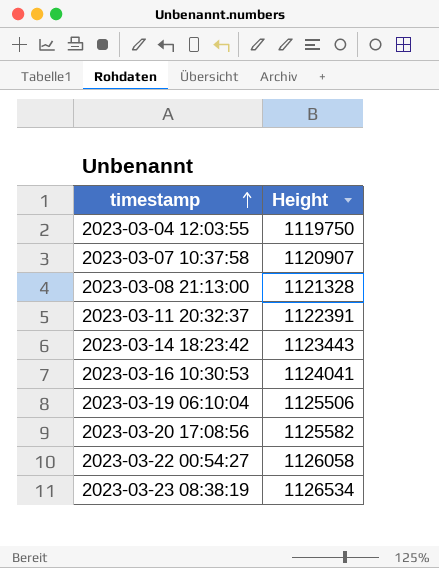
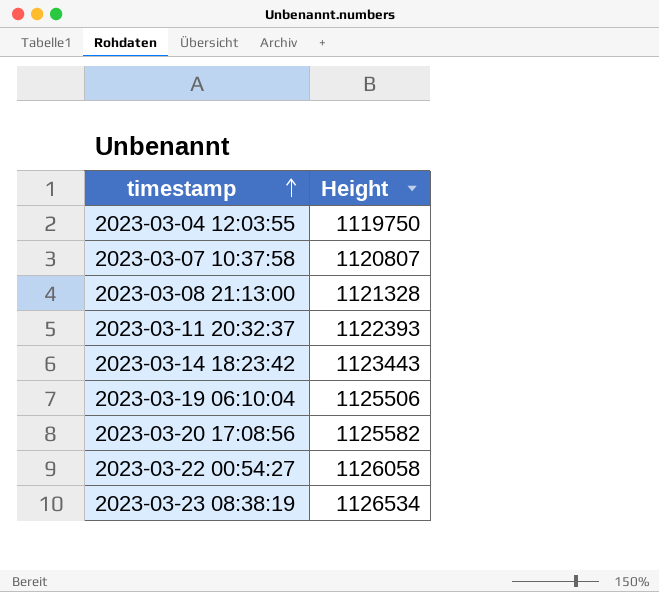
row 2023-03-16 10:30:53: 1124041 -> none
2023-03-07 10:37:58 | Height: 1120907 -> 1120807
2023-03-11 20:32:37 | Height: 1122391 -> 1122393

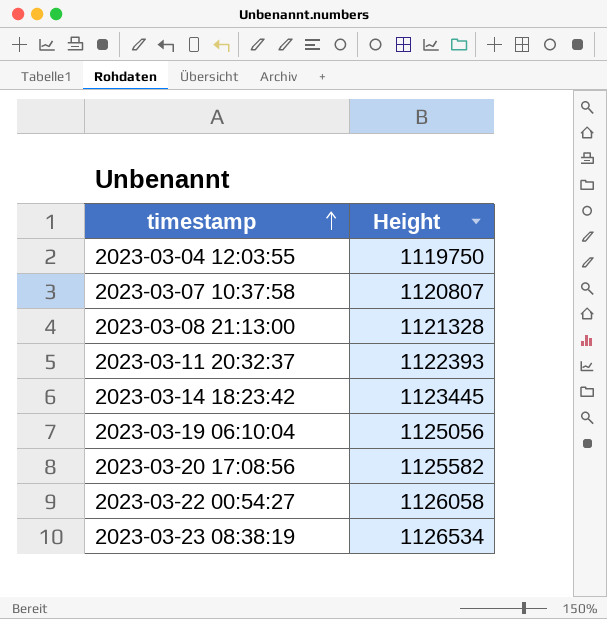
2023-03-14 18:23:42 | Height: 1123443 -> 1123445
2023-03-19 06:10:04 | Height: 1125506 -> 1125056

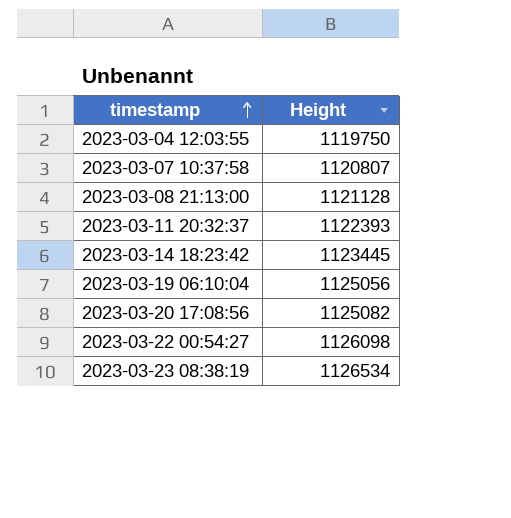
2023-03-08 21:13:00 | Height: 1121328 -> 1121128
2023-03-20 17:08:56 | Height: 1125582 -> 1125082
2023-03-22 00:54:27 | Height: 1126058 -> 1126098

